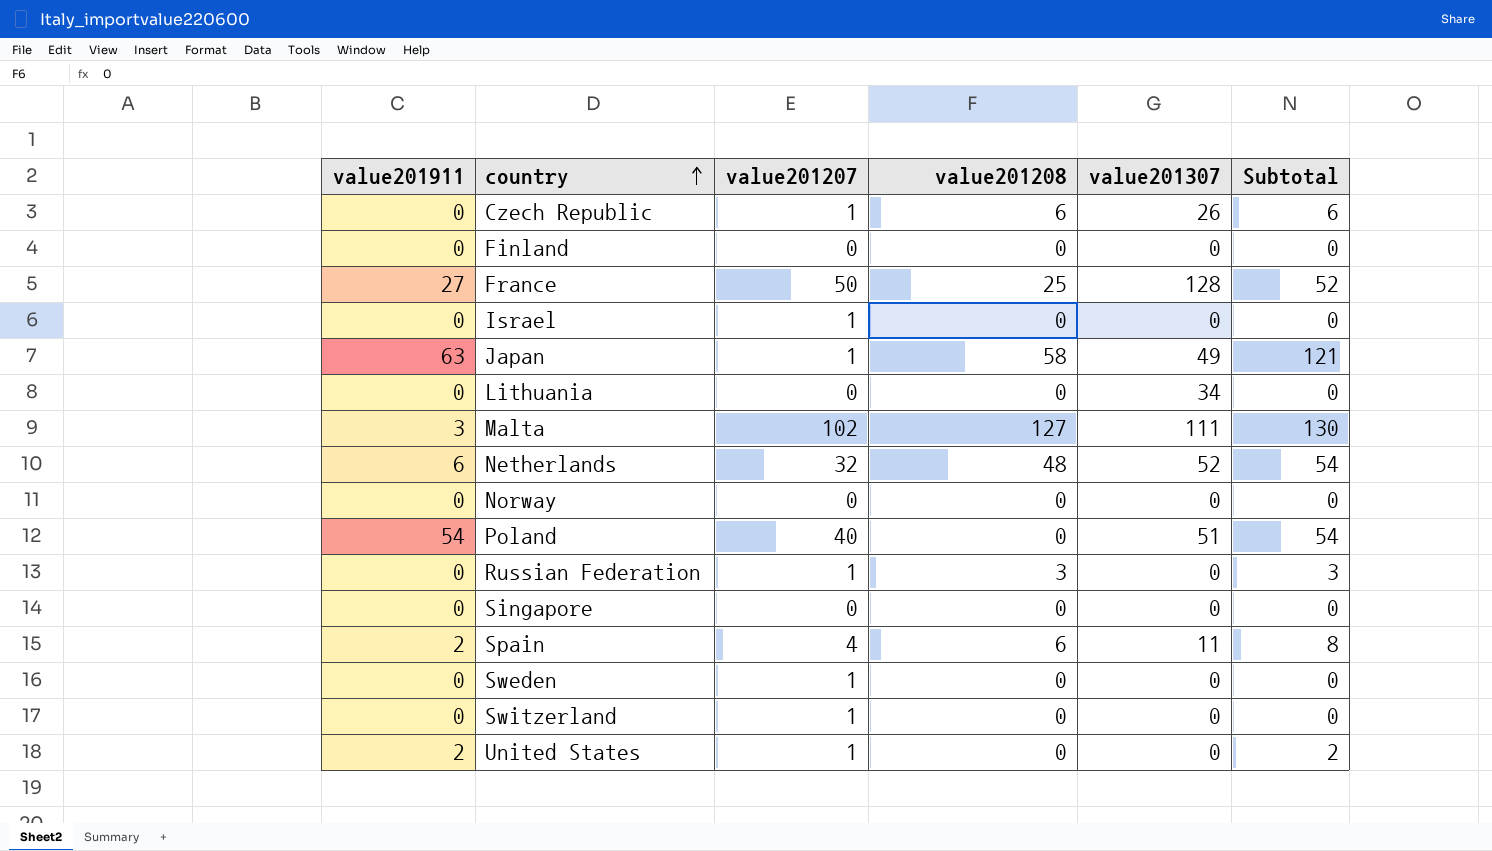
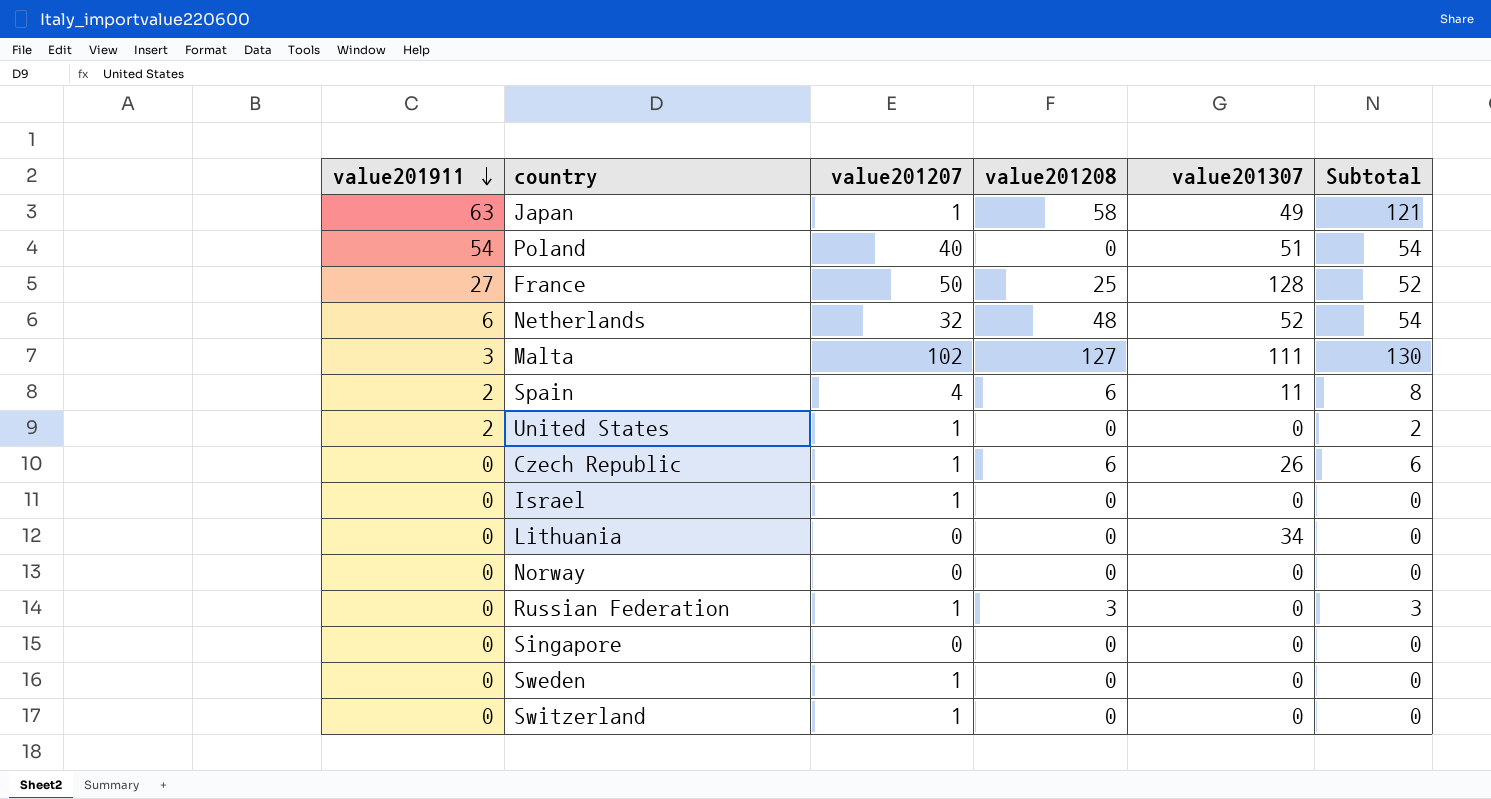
row order: country ascending -> value201911 descending
row Finland: 0 | 0 | 0 | 0 | 0 -> none

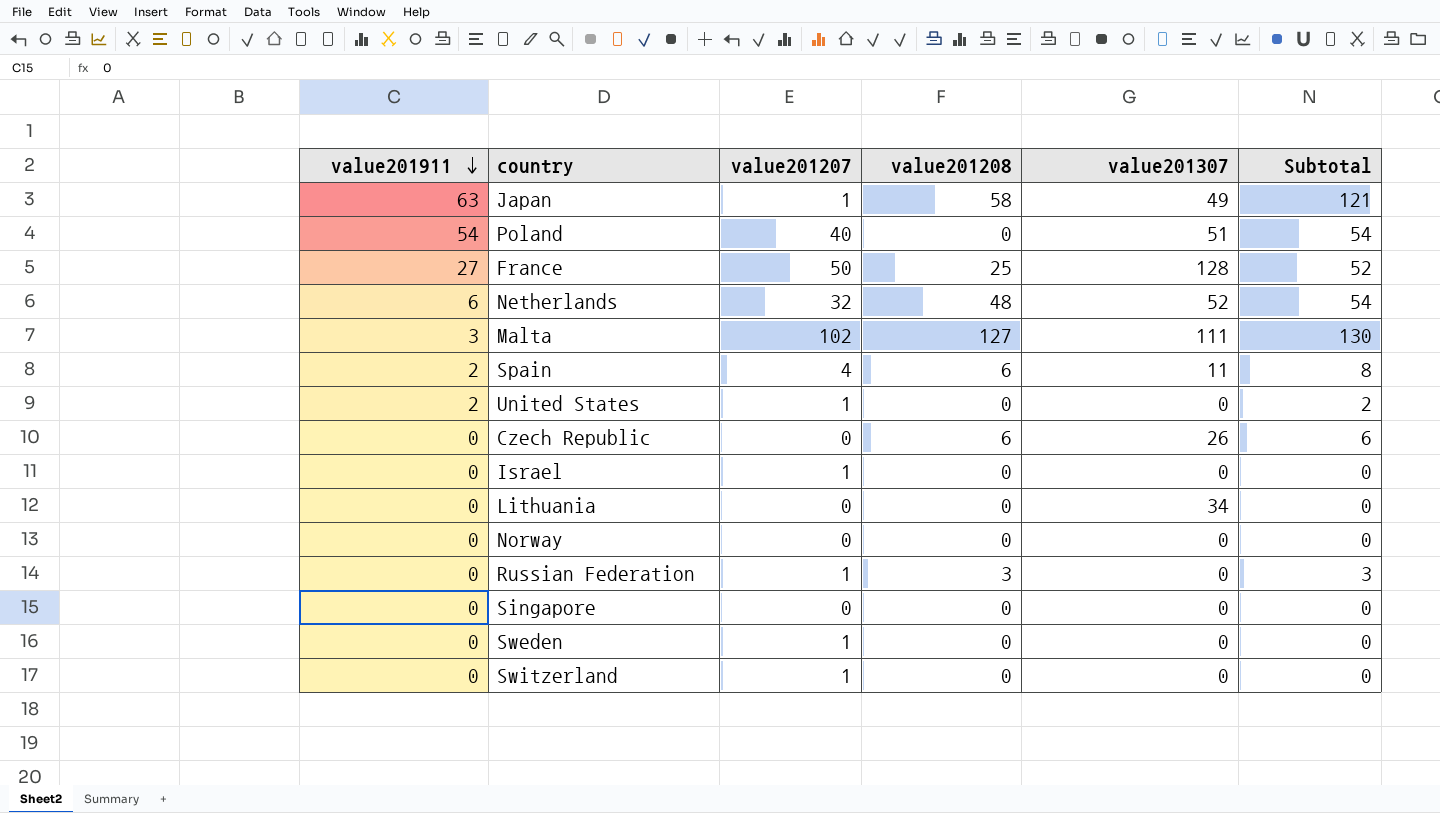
Czech Republic | value201207: 1 -> 0

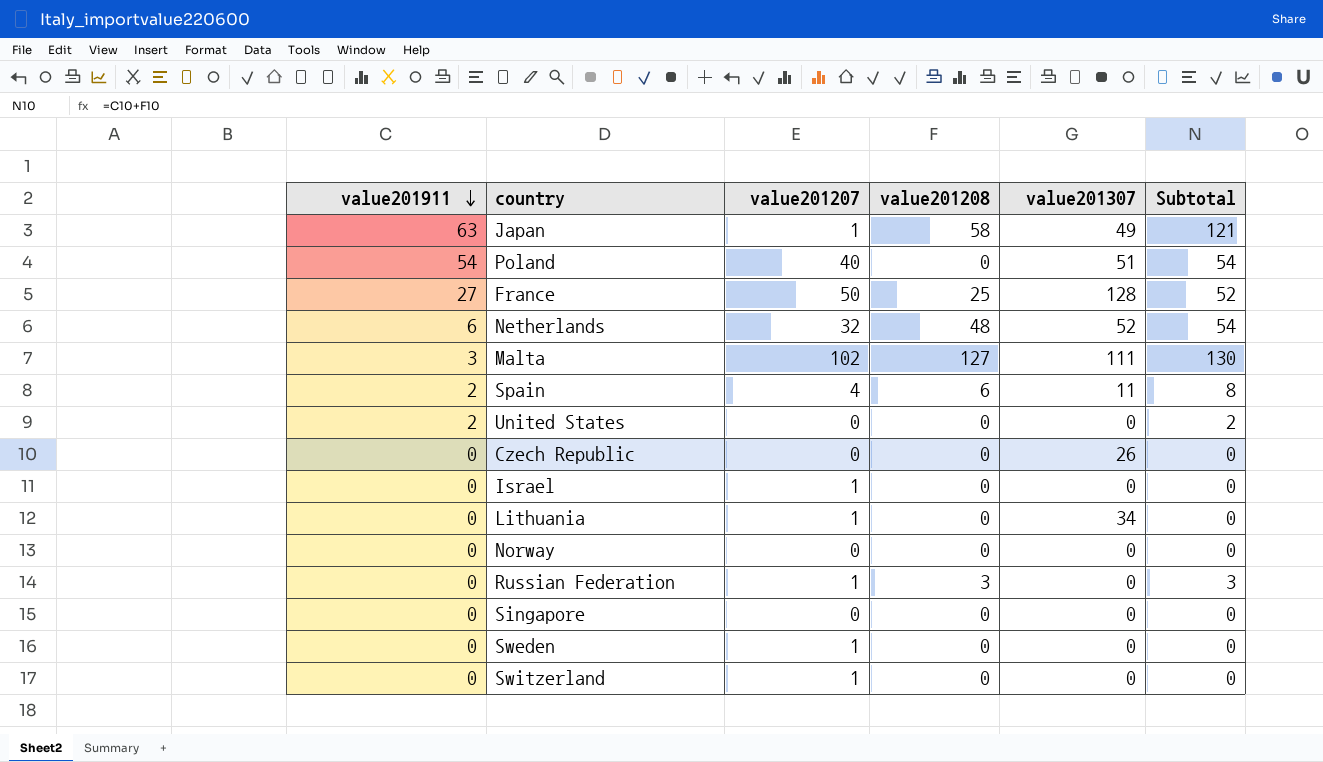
United States | value201207: 1 -> 0
Czech Republic | value201208: 6 -> 0
Czech Republic | Subtotal: 6 -> 0
Lithuania | value201207: 0 -> 1

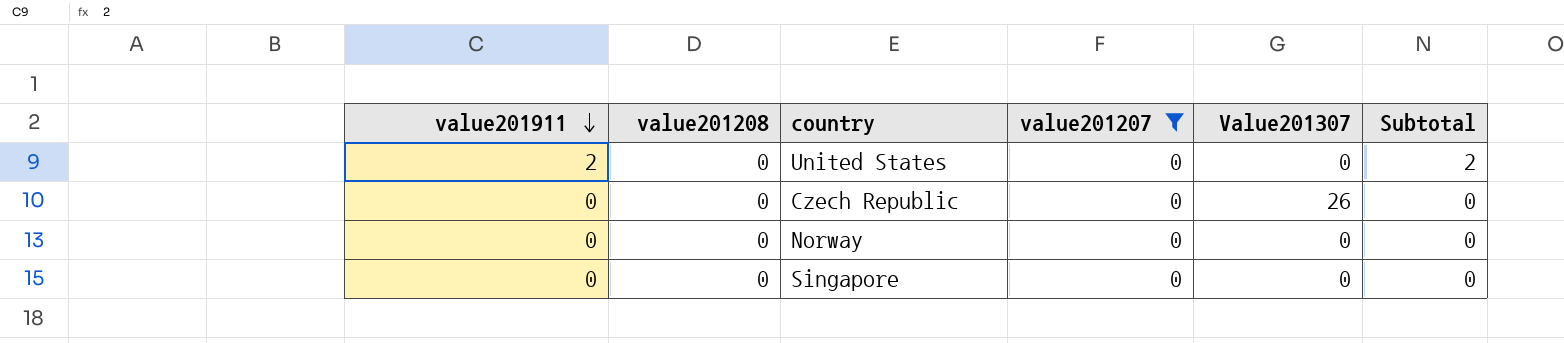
filter: none -> value201207 = 0
column value201208 | position: 4 -> 2
column name: value201307 -> Value201307

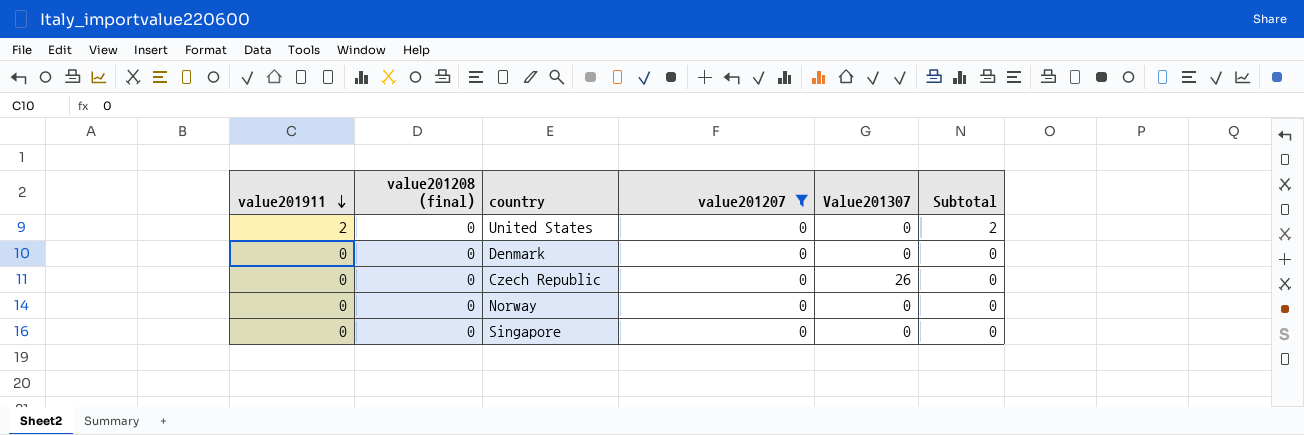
column name: value201208 -> value201208 (final)
row Denmark: none -> 0 | 0 | 0 | 0 | 0

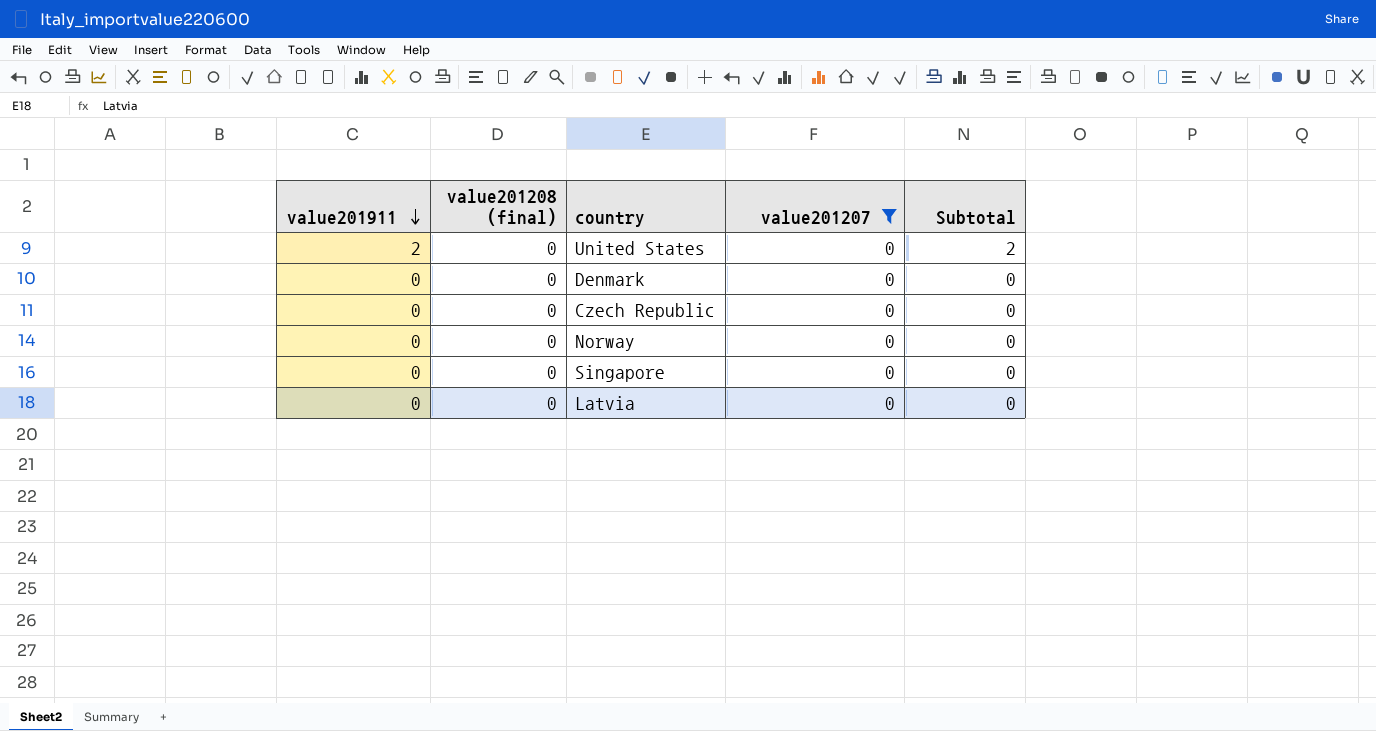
column Value201307 | position: 5 -> none
row Latvia: none -> 0 | 0 | 0 | 0

